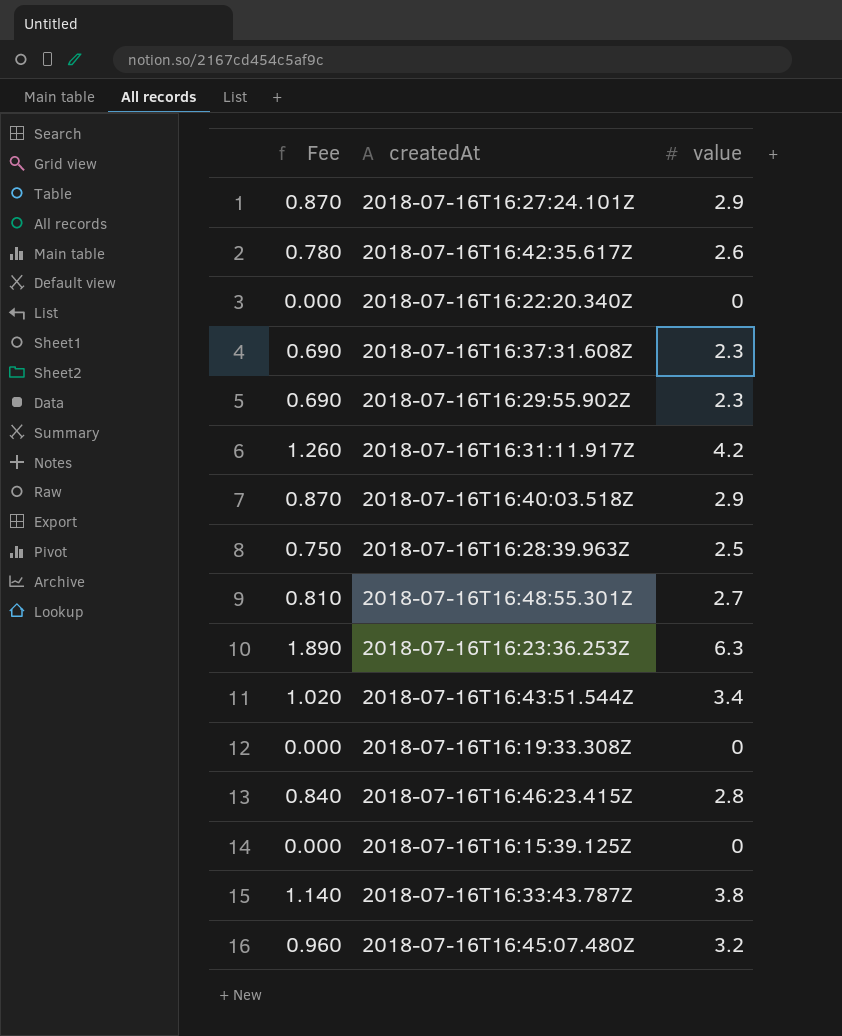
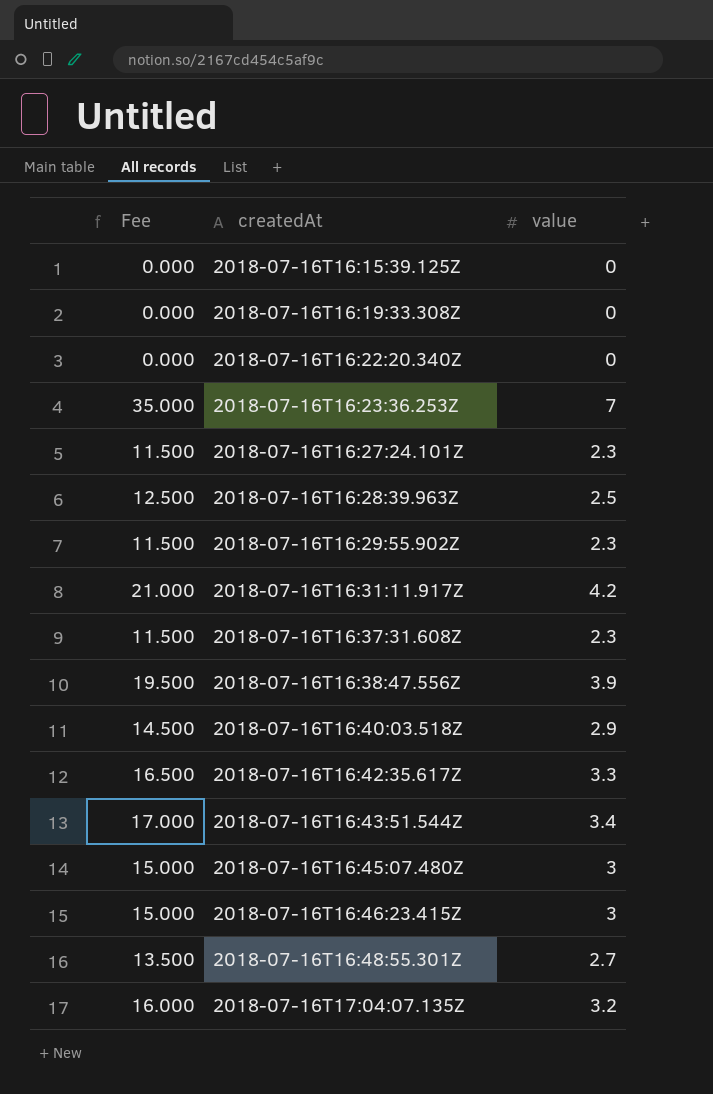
row order: none -> createdAt ascending
column Fee | formula: [value] * 0.3 -> [value] * 5
row 2018-07-16T16:33:43.787Z: 1.140 | 3.8 -> none
2018-07-16T16:23:36.253Z | value: 6.3 -> 7
2018-07-16T16:27:24.101Z | value: 2.9 -> 2.3
row 2018-07-16T16:38:47.556Z: none -> 19.500 | 3.9
2018-07-16T16:42:35.617Z | value: 2.6 -> 3.3
2018-07-16T16:45:07.480Z | value: 3.2 -> 3
2018-07-16T16:46:23.415Z | value: 2.8 -> 3
row 2018-07-16T17:04:07.135Z: none -> 16.000 | 3.2

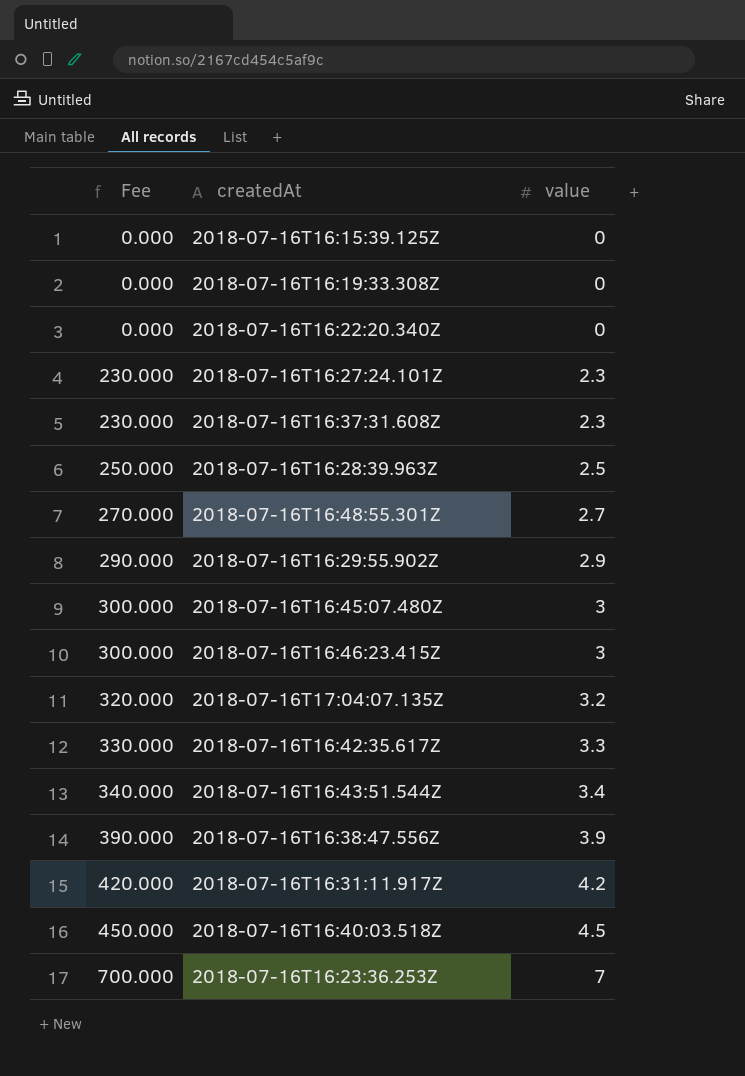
row order: createdAt ascending -> Fee ascending
column Fee | formula: [value] * 5 -> [value] * 100
2018-07-16T16:29:55.902Z | value: 2.3 -> 2.9
2018-07-16T16:40:03.518Z | value: 2.9 -> 4.5

